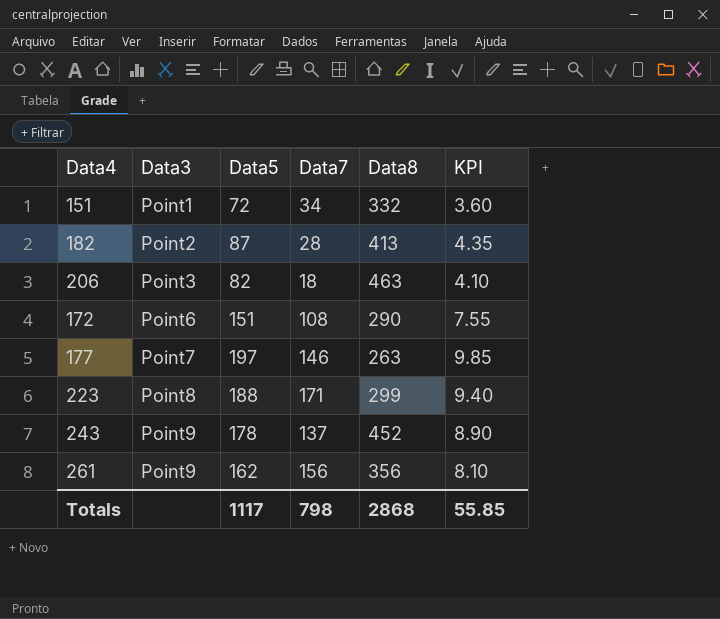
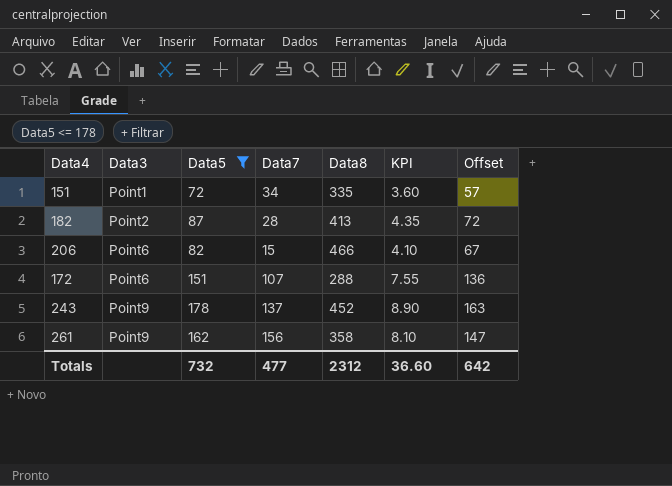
filter: none -> Data5 <= 178
column Offset | formula: none -> [Data5] - 15
151 | Data8: 332 -> 335
206 | Data3: Point3 -> Point6
206 | Data7: 18 -> 15
206 | Data8: 463 -> 466
172 | Data7: 108 -> 107
172 | Data8: 290 -> 288
261 | Data8: 356 -> 358
Totals | Data5: 1117 -> 732
Totals | Data7: 798 -> 477
Totals | Data8: 2868 -> 2312
Totals | KPI: 55.85 -> 36.60

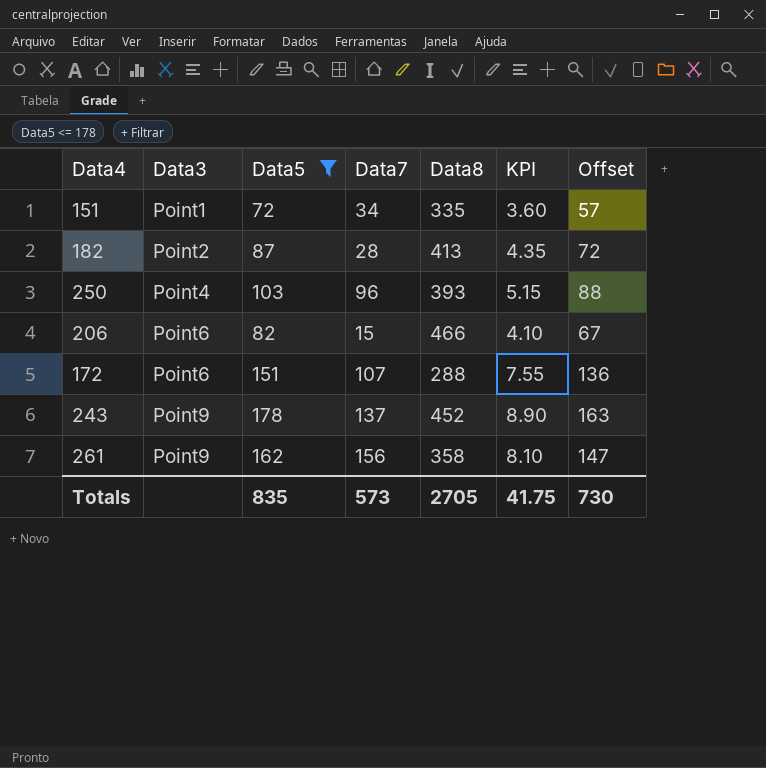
row 250: none -> Point4 | 103 | 96 | 393 | 5.15 | 88
Totals | Data5: 732 -> 835
Totals | Data7: 477 -> 573
Totals | Data8: 2312 -> 2705
Totals | KPI: 36.60 -> 41.75
Totals | Offset: 642 -> 730

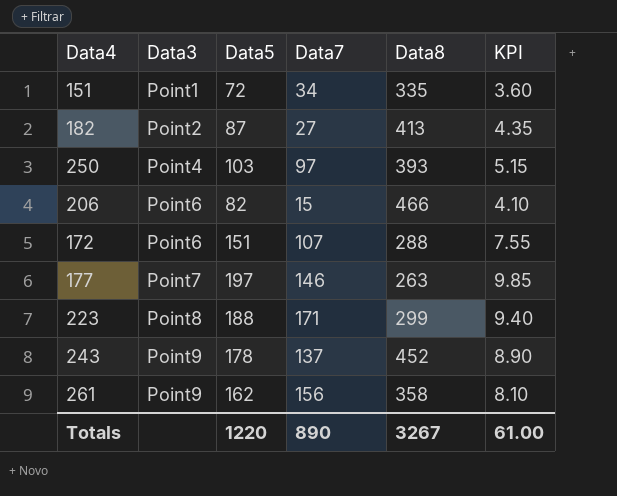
filter: Data5 <= 178 -> none
column Offset | formula: [Data5] - 15 -> none
182 | Data7: 28 -> 27
250 | Data7: 96 -> 97
Totals | Data5: 835 -> 1220
Totals | Data7: 573 -> 890
Totals | Data8: 2705 -> 3267
Totals | KPI: 41.75 -> 61.00

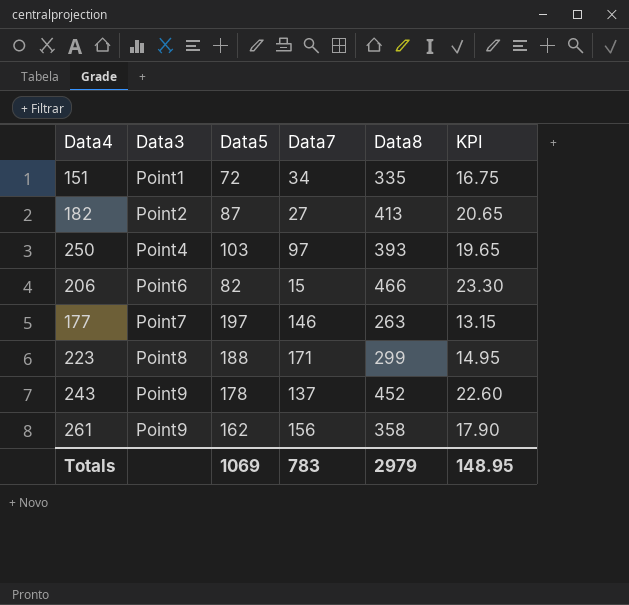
column KPI | formula: [Data5] * 0.05 -> [Data8] * 0.05
row 172: Point6 | 151 | 107 | 288 | 7.55 -> none
Totals | Data5: 1220 -> 1069
Totals | Data7: 890 -> 783
Totals | Data8: 3267 -> 2979
Totals | KPI: 61.00 -> 148.95

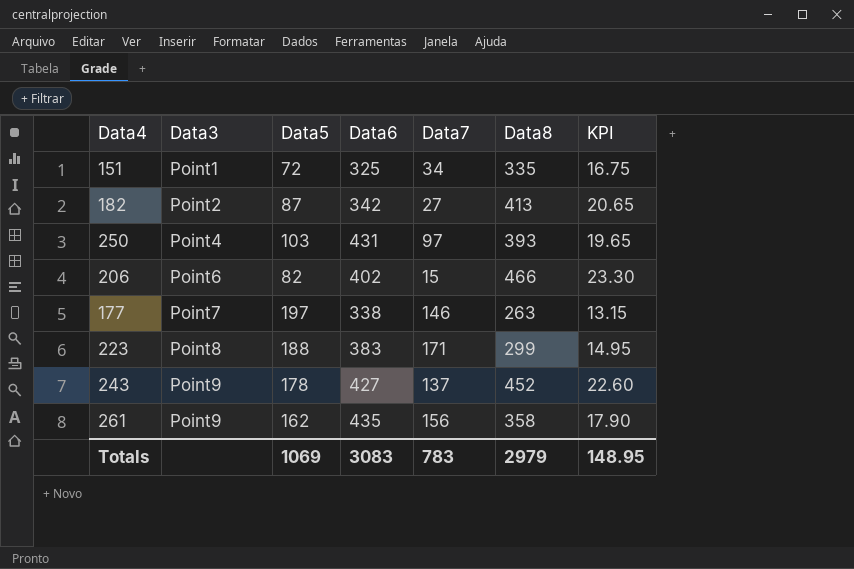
column Data6 | position: none -> 4

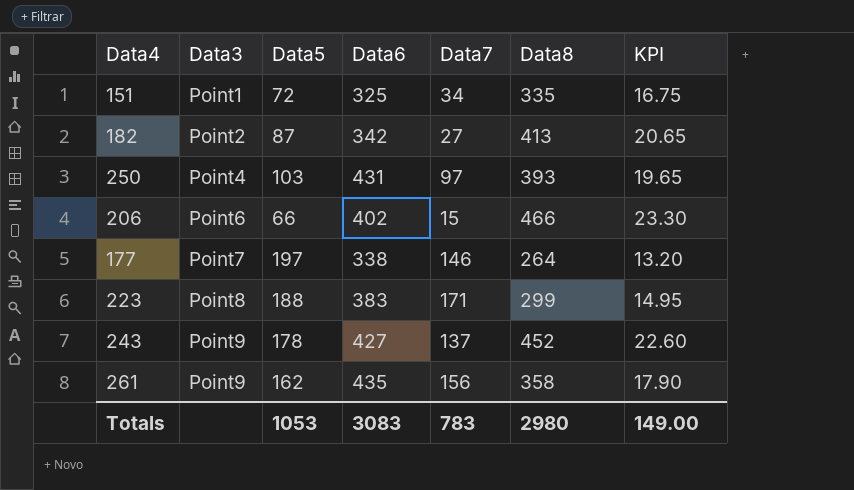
206 | Data5: 82 -> 66
177 | Data8: 263 -> 264
177 | KPI: 13.15 -> 13.20
Totals | Data5: 1069 -> 1053
Totals | Data8: 2979 -> 2980
Totals | KPI: 148.95 -> 149.00

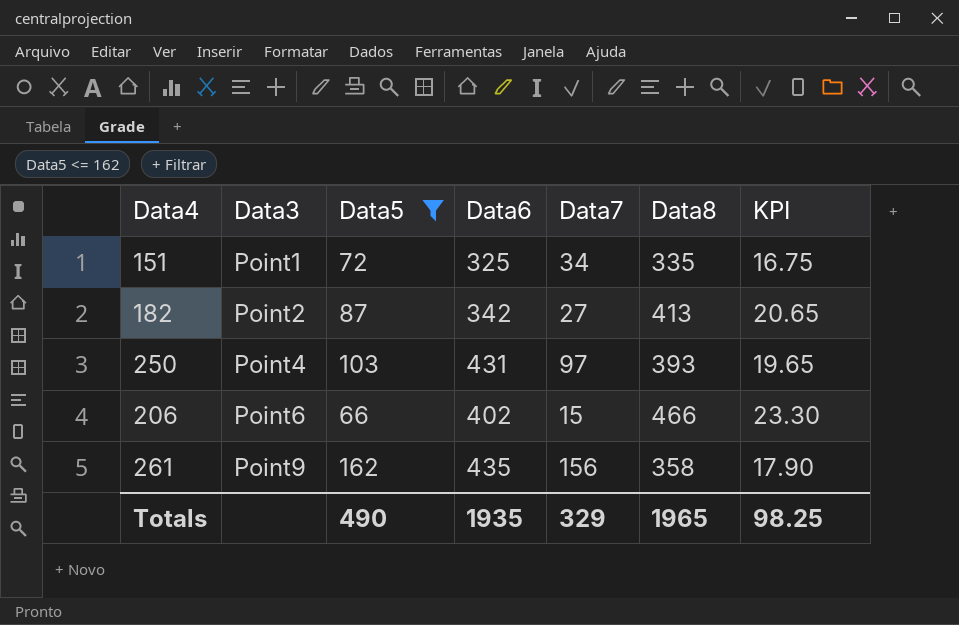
filter: none -> Data5 <= 162
Totals | Data5: 1053 -> 490
Totals | Data6: 3083 -> 1935
Totals | Data7: 783 -> 329
Totals | Data8: 2980 -> 1965
Totals | KPI: 149.00 -> 98.25

